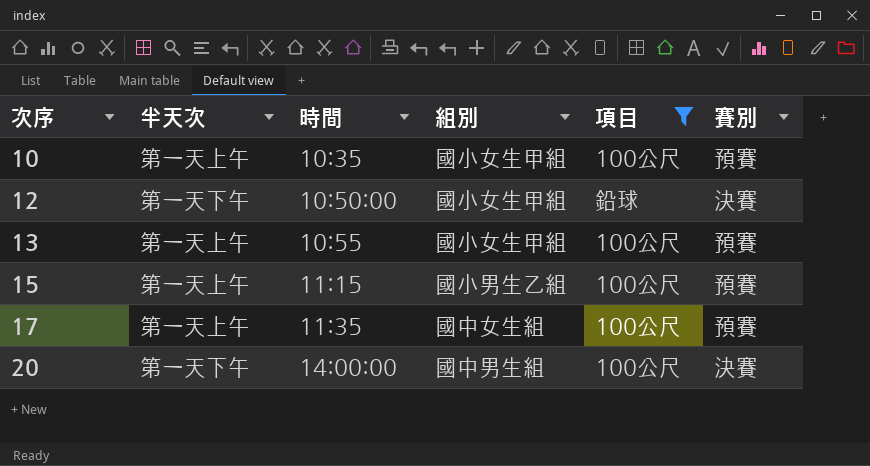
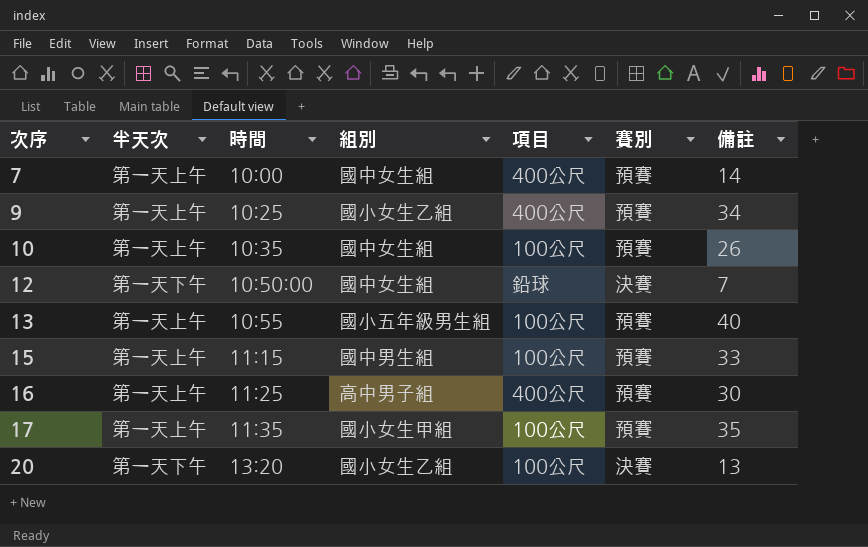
filter: 項目 != 400公尺 -> none
column 備註 | position: none -> 7
10 | 組別: 國小女生甲組 -> 國中女生組
12 | 組別: 國小女生甲組 -> 國中女生組
13 | 組別: 國小女生甲組 -> 國小五年級男生組
15 | 組別: 國小男生乙組 -> 國中男生組
17 | 組別: 國中女生組 -> 國小女生甲組
20 | 時間: 14:00:00 -> 13:20
20 | 組別: 國中男生組 -> 國小女生乙組

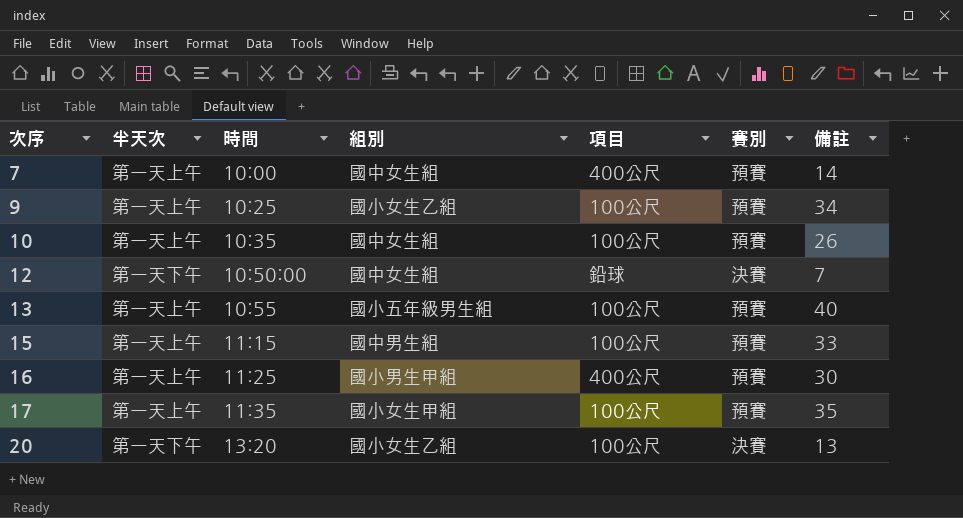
9 | 項目: 400公尺 -> 100公尺
16 | 組別: 高中男子組 -> 國小男生甲組

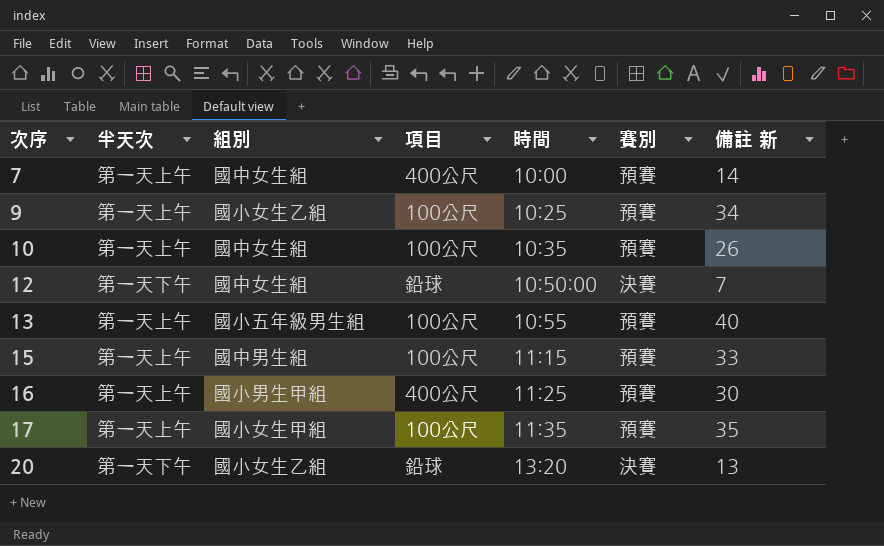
column 時間 | position: 3 -> 5
column name: 備註 -> 備註 新
20 | 項目: 100公尺 -> 鉛球

